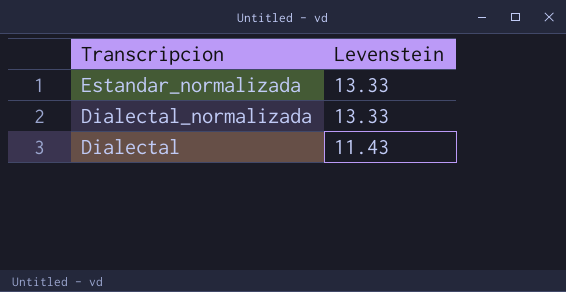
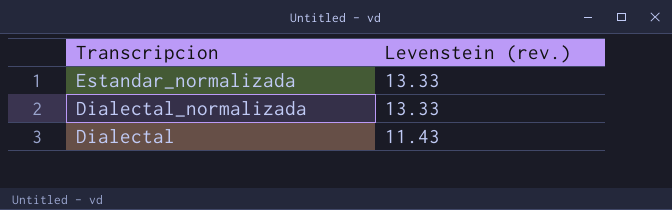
column name: Levenstein -> Levenstein (rev.)

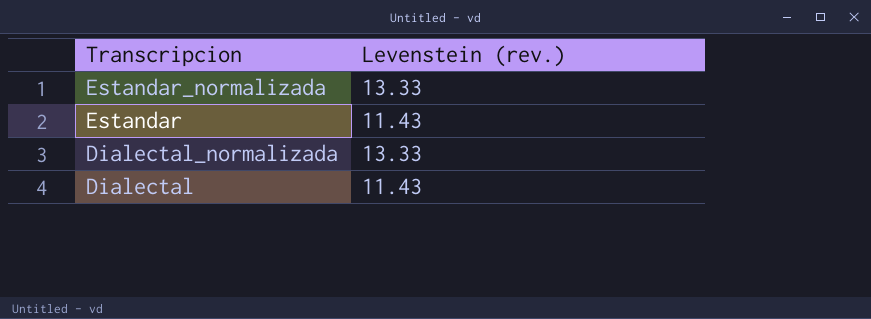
row Estandar: none -> 11.43

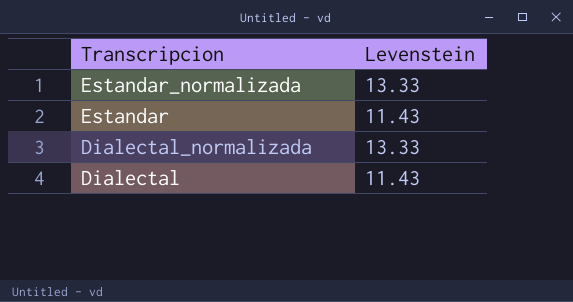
column name: Levenstein (rev.) -> Levenstein

